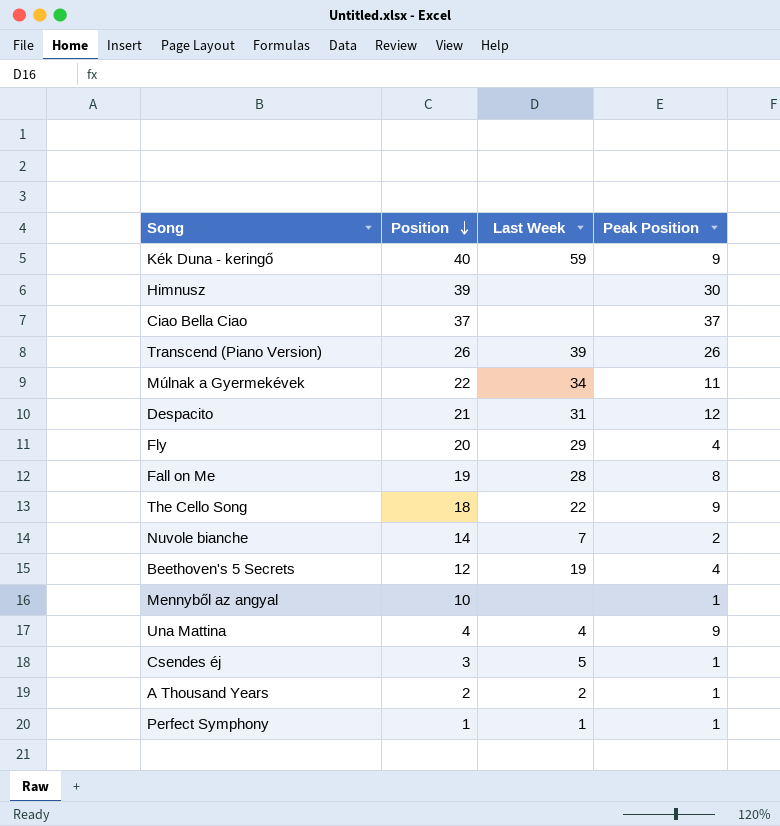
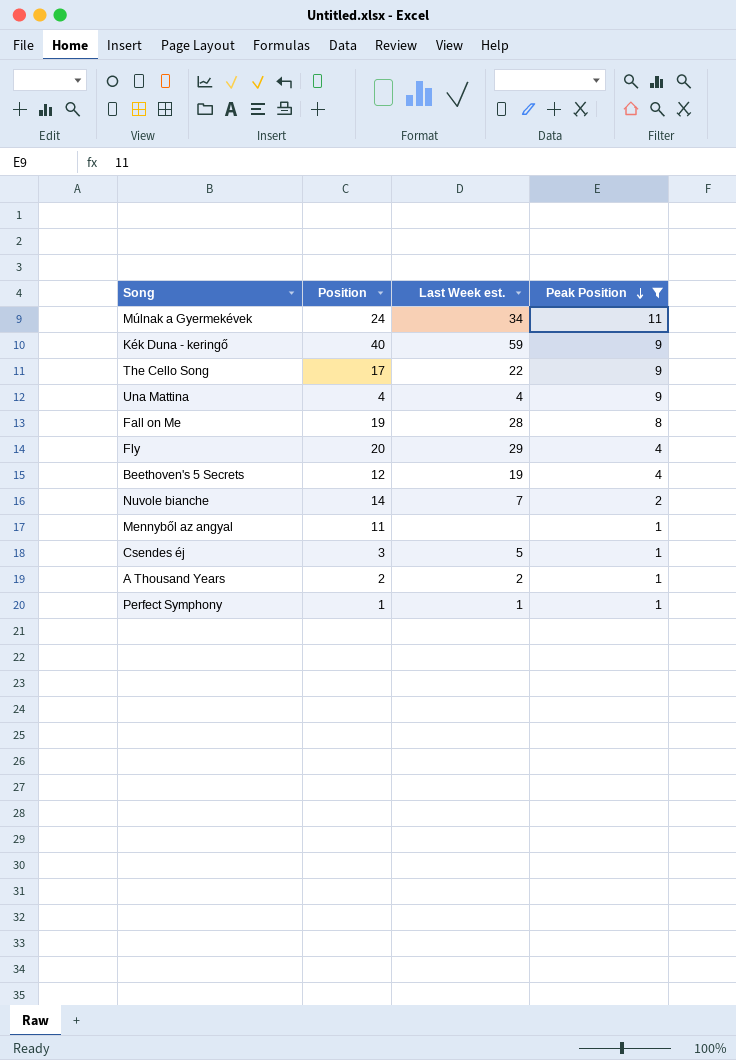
filter: none -> Peak Position <= 11
row order: Position descending -> Peak Position descending
column name: Last Week -> Last Week est.
Múlnak a Gyermekévek | Position: 22 -> 24
The Cello Song | Position: 18 -> 17
Mennyből az angyal | Position: 10 -> 11

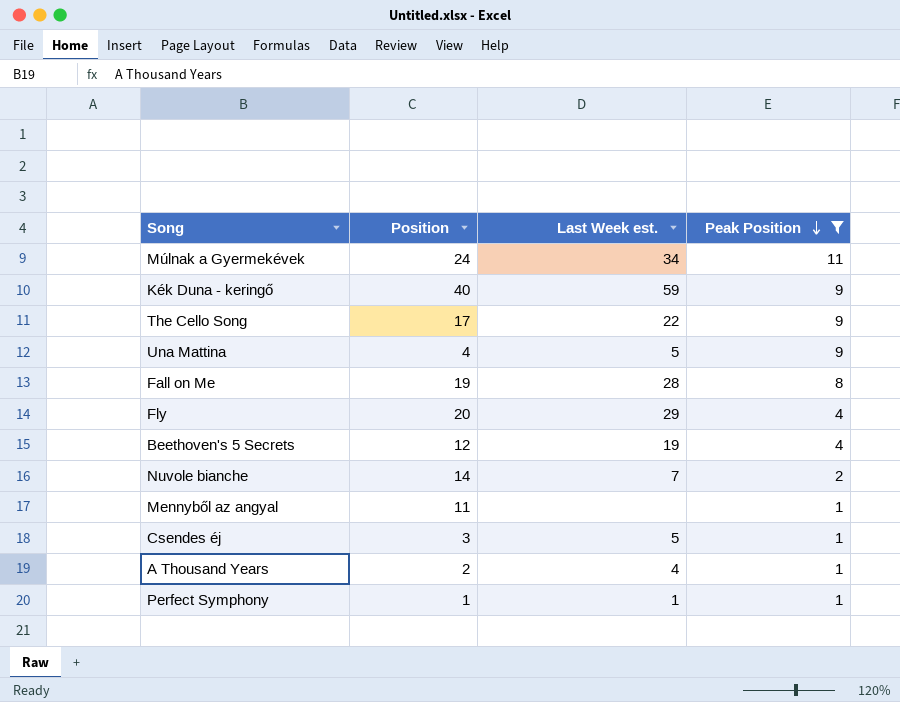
Una Mattina | Last Week est.: 4 -> 5
A Thousand Years | Last Week est.: 2 -> 4

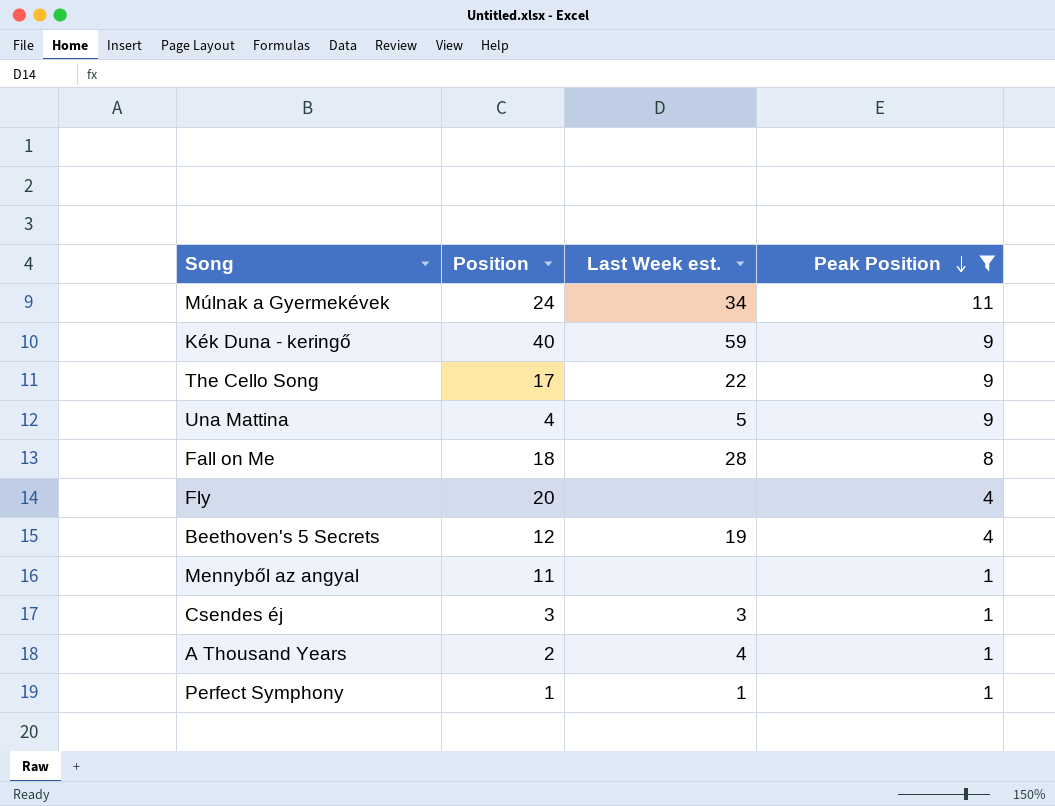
row Nuvole bianche: 14 | 7 | 2 -> none
Fall on Me | Position: 19 -> 18
Fly | Last Week est.: 29 -> none
Csendes éj | Last Week est.: 5 -> 3

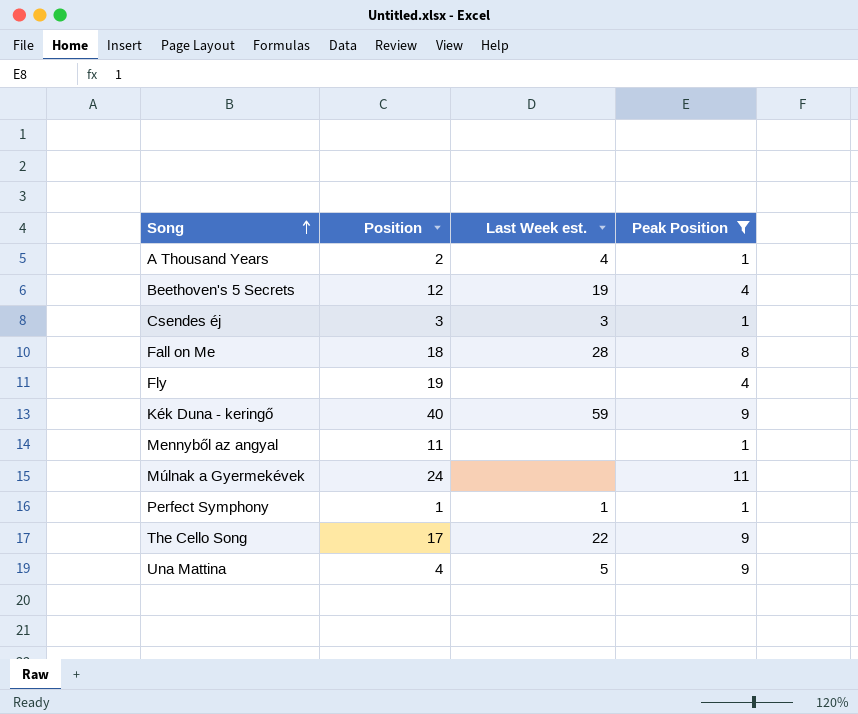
row order: Peak Position descending -> Song ascending
Fly | Position: 20 -> 19
Múlnak a Gyermekévek | Last Week est.: 34 -> none

